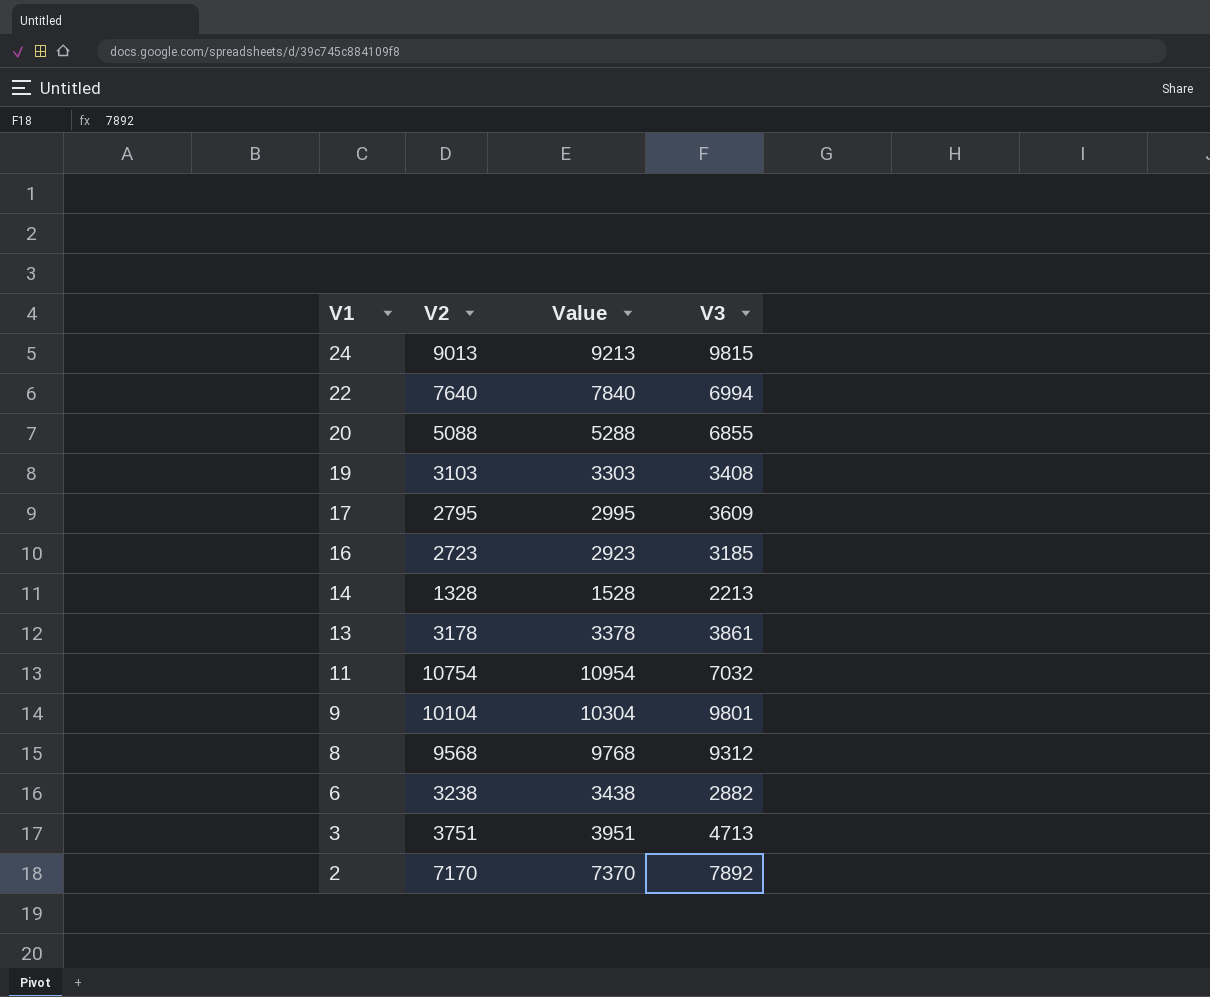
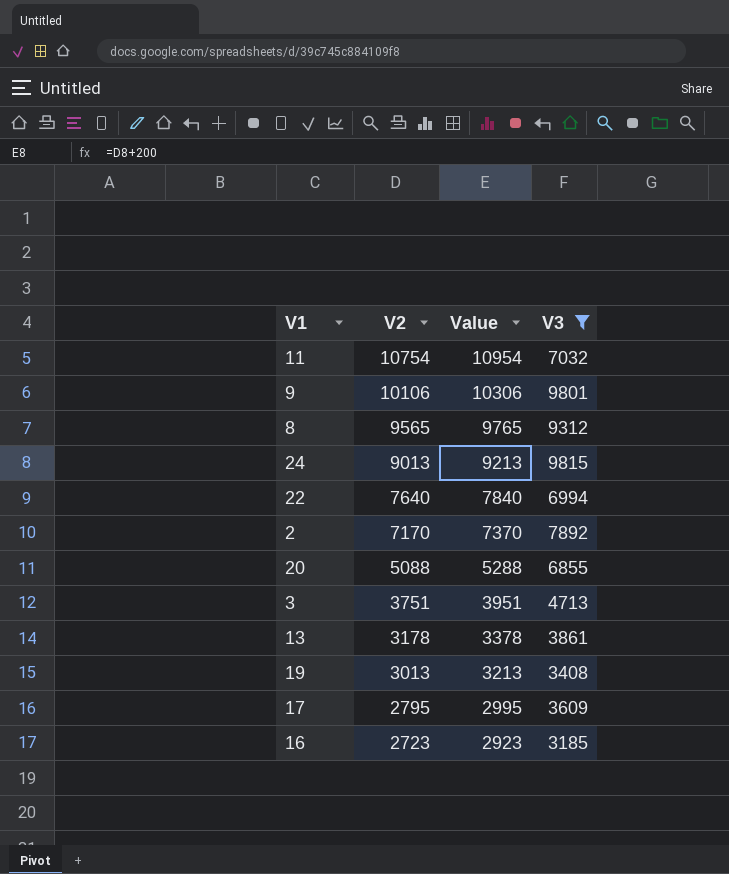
filter: none -> V3 >= 3185
row order: V1 descending -> V2 descending
9 | V2: 10104 -> 10106
9 | Value: 10304 -> 10306
8 | V2: 9568 -> 9565
8 | Value: 9768 -> 9765
19 | V2: 3103 -> 3013
19 | Value: 3303 -> 3213

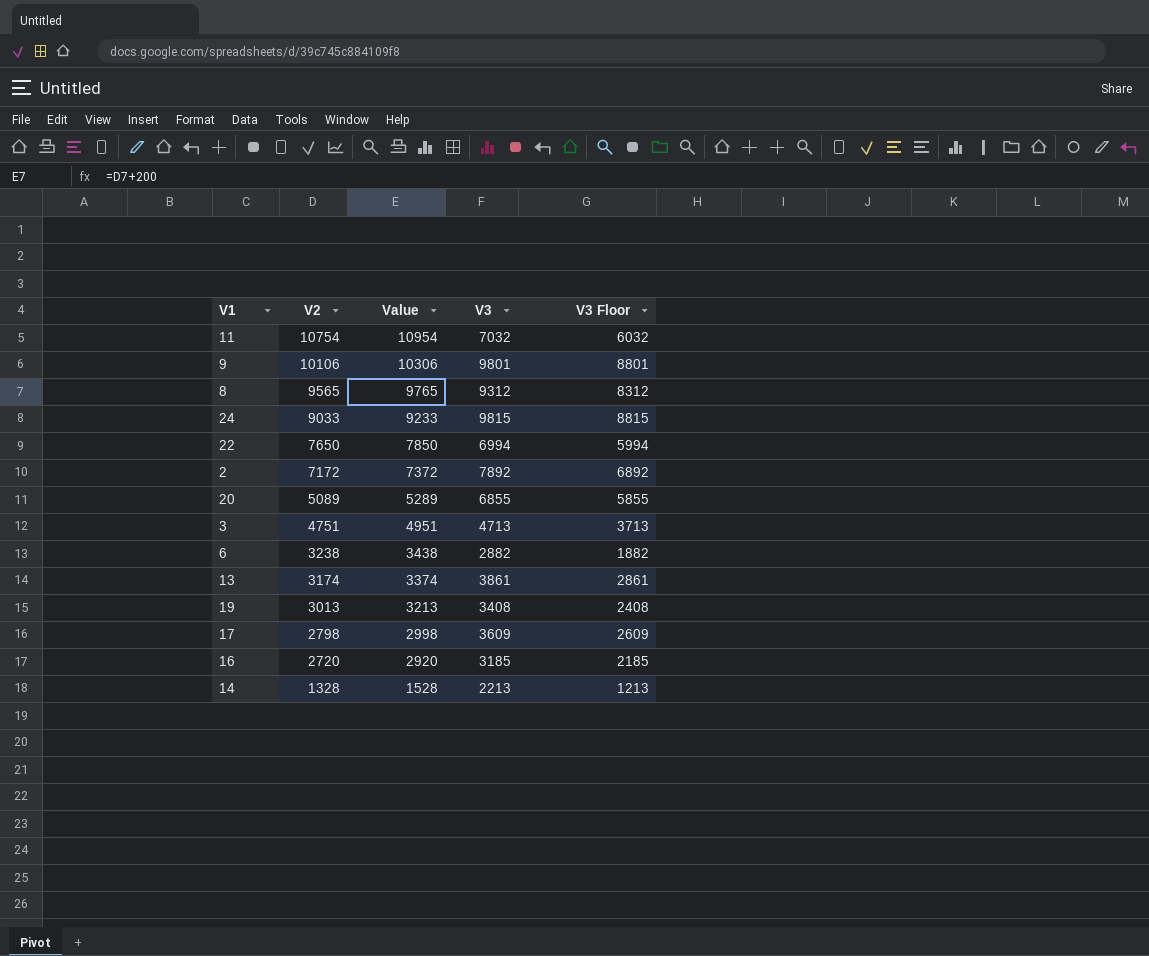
filter: V3 >= 3185 -> none
column V3 Floor | formula: none -> [V3] - 1000
24 | V2: 9013 -> 9033
24 | Value: 9213 -> 9233
22 | V2: 7640 -> 7650
22 | Value: 7840 -> 7850
2 | V2: 7170 -> 7172
2 | Value: 7370 -> 7372
20 | V2: 5088 -> 5089
20 | Value: 5288 -> 5289
3 | V2: 3751 -> 4751
3 | Value: 3951 -> 4951
13 | V2: 3178 -> 3174
13 | Value: 3378 -> 3374
17 | V2: 2795 -> 2798
17 | Value: 2995 -> 2998
16 | V2: 2723 -> 2720
16 | Value: 2923 -> 2920

